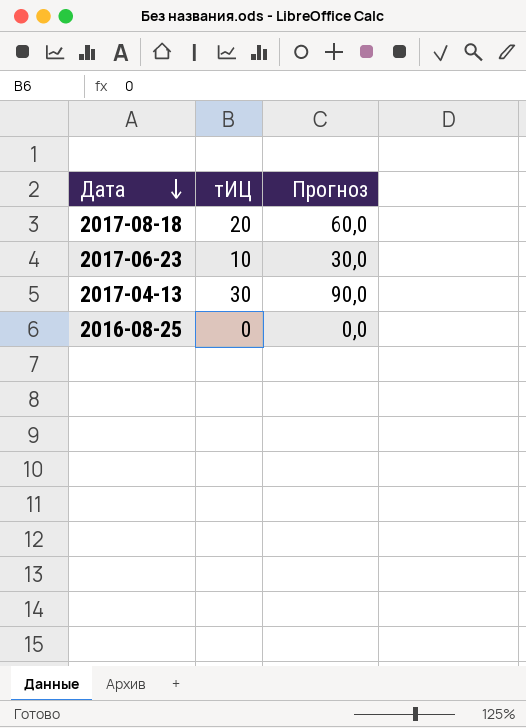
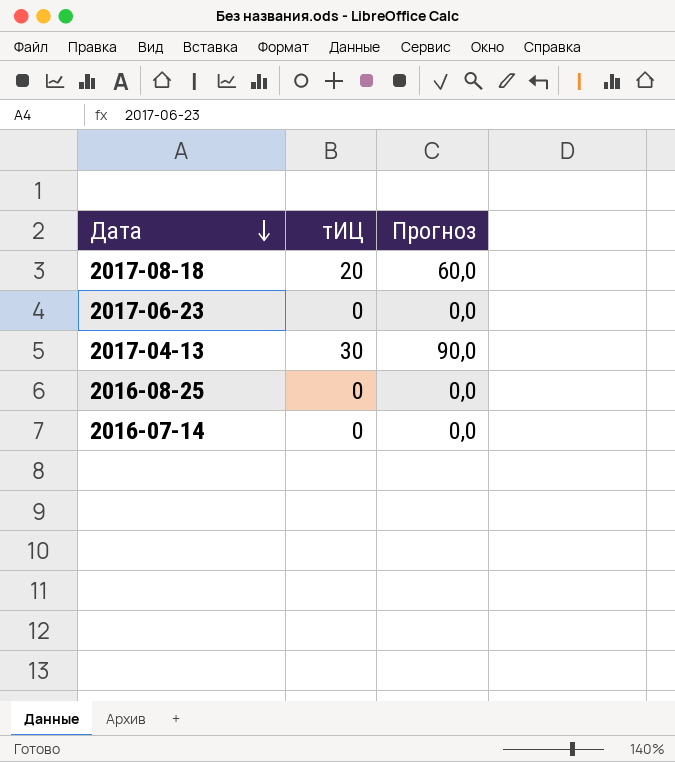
2017-06-23 | тИЦ: 10 -> 0
2017-06-23 | Прогноз: 30,0 -> 0,0
row 2016-07-14: none -> 0 | 0,0

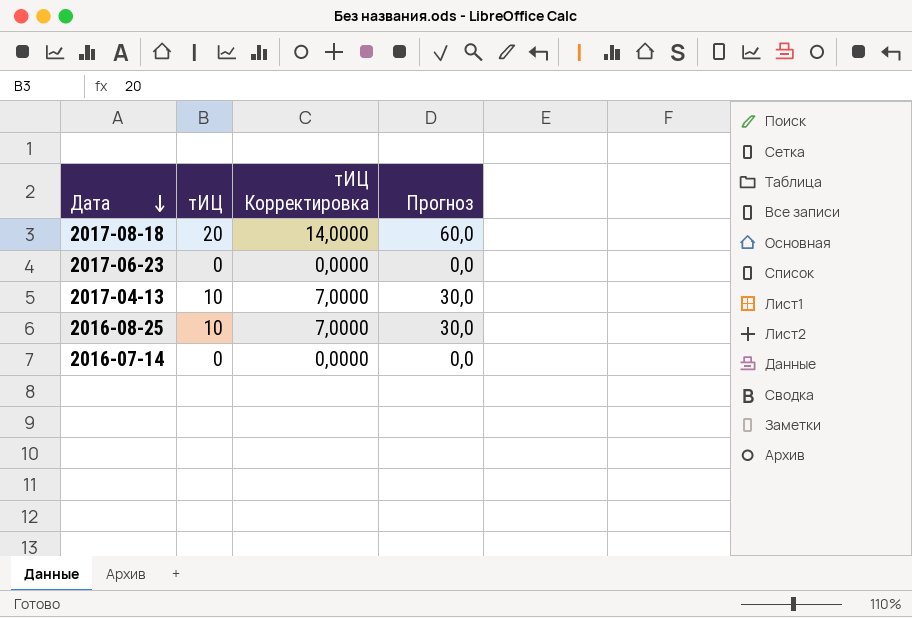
column тИЦ Корректировка | formula: none -> [тИЦ] * 0,7
2017-04-13 | тИЦ: 30 -> 10
2017-04-13 | Прогноз: 90,0 -> 30,0
2016-08-25 | тИЦ: 0 -> 10
2016-08-25 | Прогноз: 0,0 -> 30,0

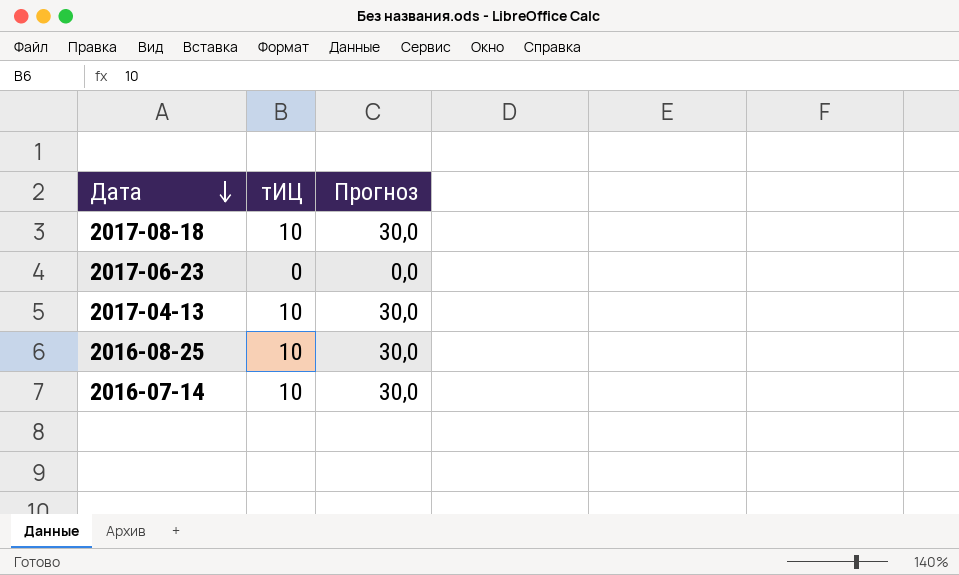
column тИЦ Корректировка | formula: [тИЦ] * 0,7 -> none
2017-08-18 | тИЦ: 20 -> 10
2017-08-18 | Прогноз: 60,0 -> 30,0
2016-07-14 | тИЦ: 0 -> 10
2016-07-14 | Прогноз: 0,0 -> 30,0

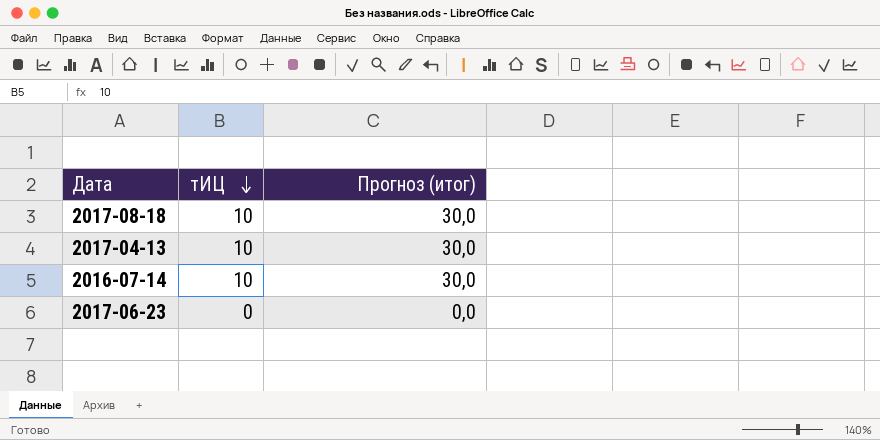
row order: Дата descending -> тИЦ descending
column name: Прогноз -> Прогноз (итог)
row 2016-08-25: 10 | 30,0 -> none

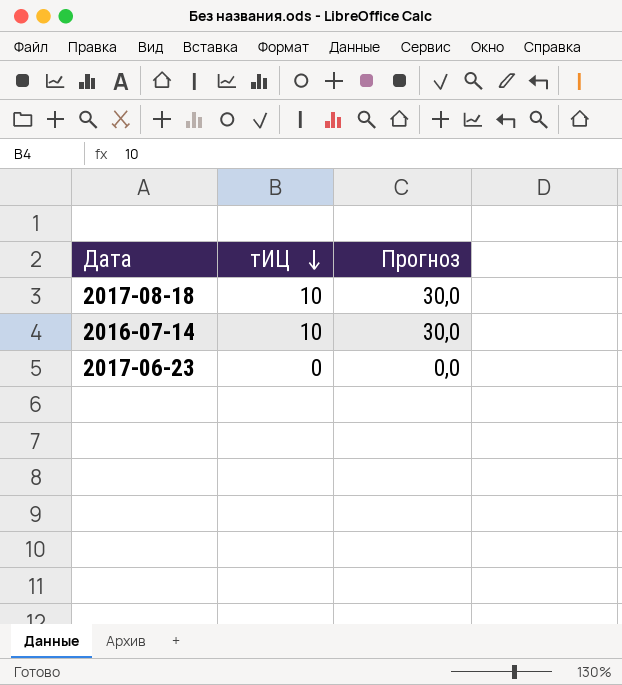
column name: Прогноз (итог) -> Прогноз
row 2017-04-13: 10 | 30,0 -> none

